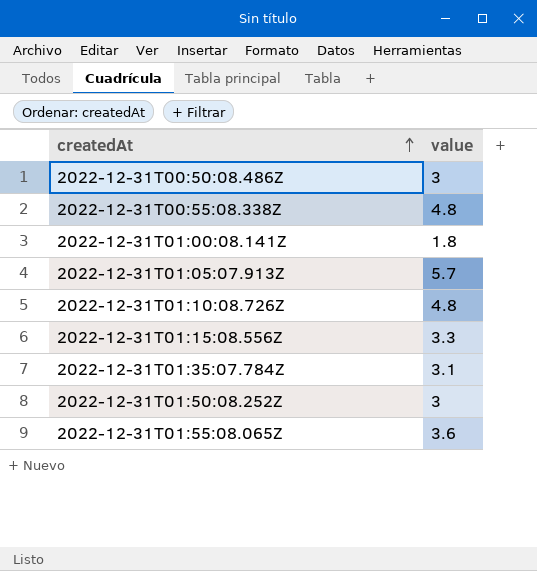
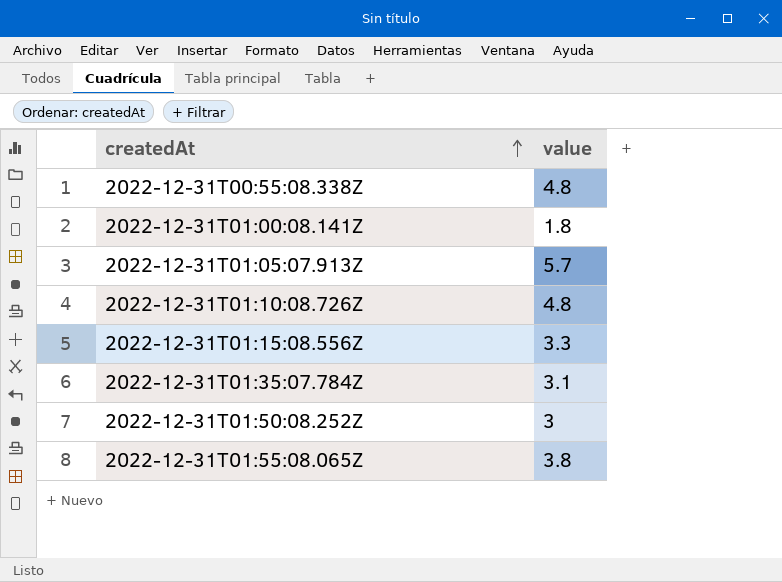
row 2022-12-31T00:50:08.486Z: 3 -> none
2022-12-31T01:55:08.065Z | value: 3.6 -> 3.8

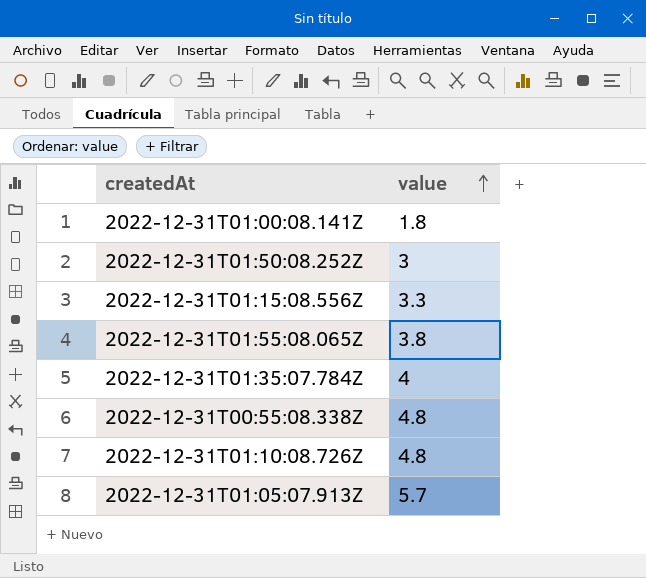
row order: createdAt ascending -> value ascending
2022-12-31T01:35:07.784Z | value: 3.1 -> 4

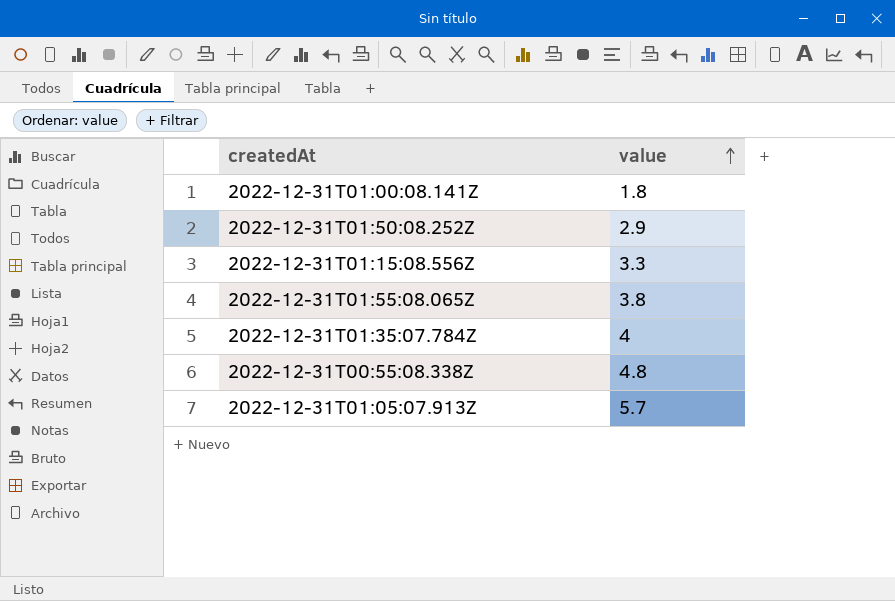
row 2022-12-31T01:10:08.726Z: 4.8 -> none
2022-12-31T01:50:08.252Z | value: 3 -> 2.9

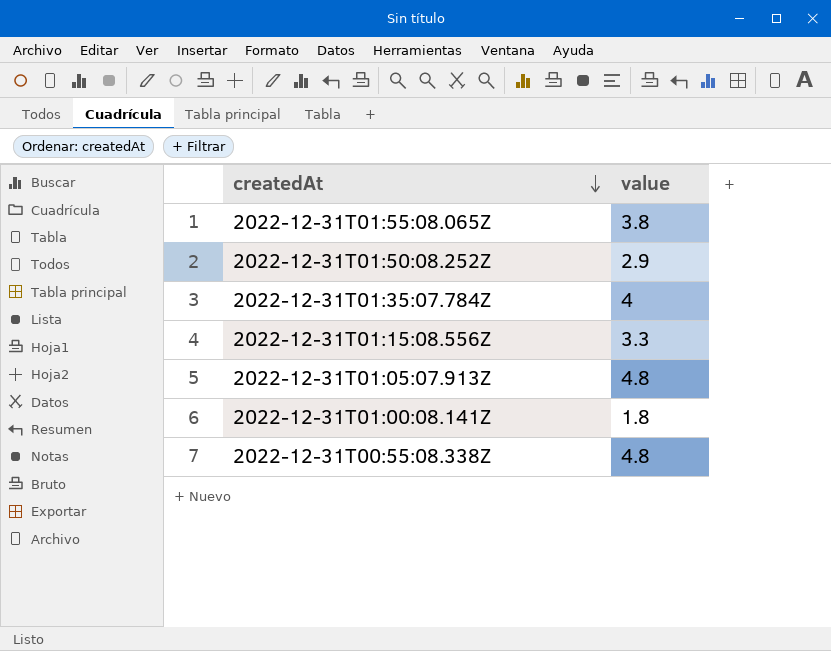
row order: value ascending -> createdAt descending
2022-12-31T01:05:07.913Z | value: 5.7 -> 4.8

